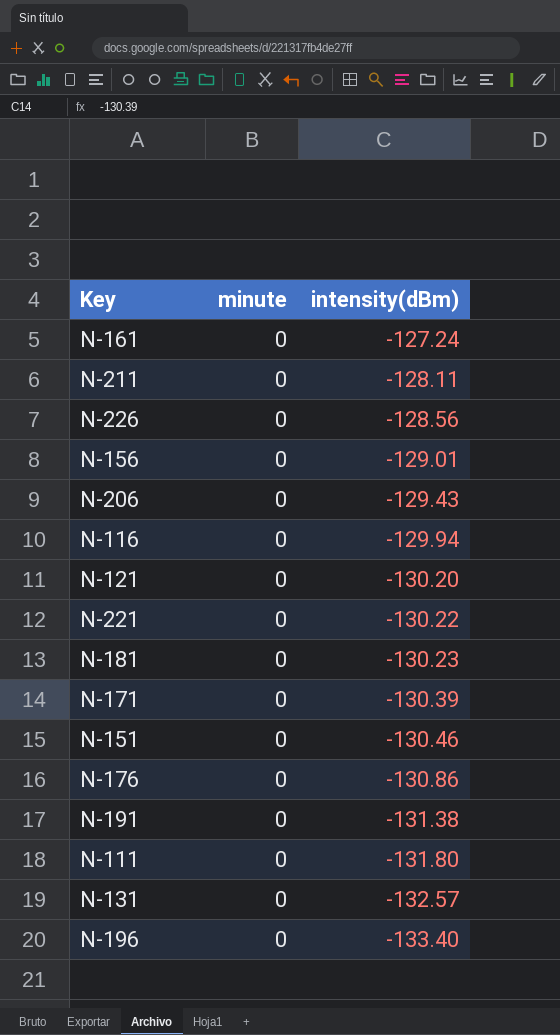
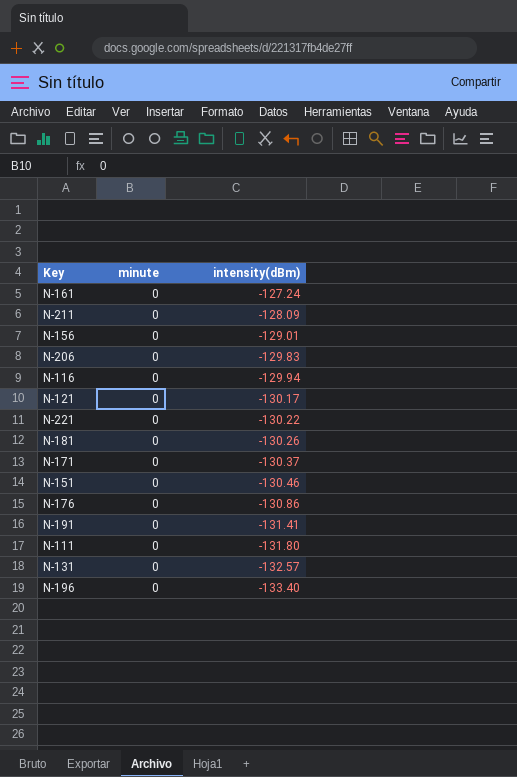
row N-226: 0 | -128.56 -> none
N-211 | intensity(dBm): -128.11 -> -128.09
N-206 | intensity(dBm): -129.43 -> -129.83
N-121 | intensity(dBm): -130.20 -> -130.17
N-181 | intensity(dBm): -130.23 -> -130.26
N-171 | intensity(dBm): -130.39 -> -130.37
N-191 | intensity(dBm): -131.38 -> -131.41

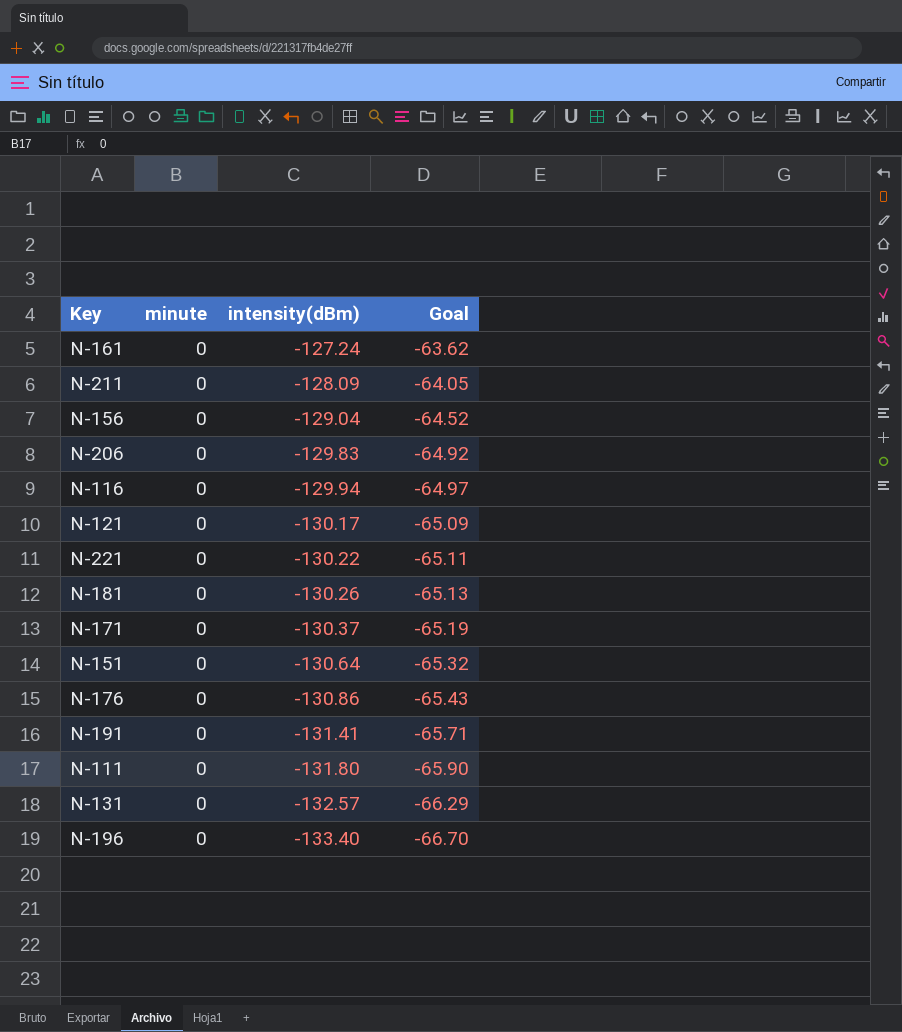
column Goal | formula: none -> [intensity(dBm)] * 0.5
N-156 | intensity(dBm): -129.01 -> -129.04
N-151 | intensity(dBm): -130.46 -> -130.64

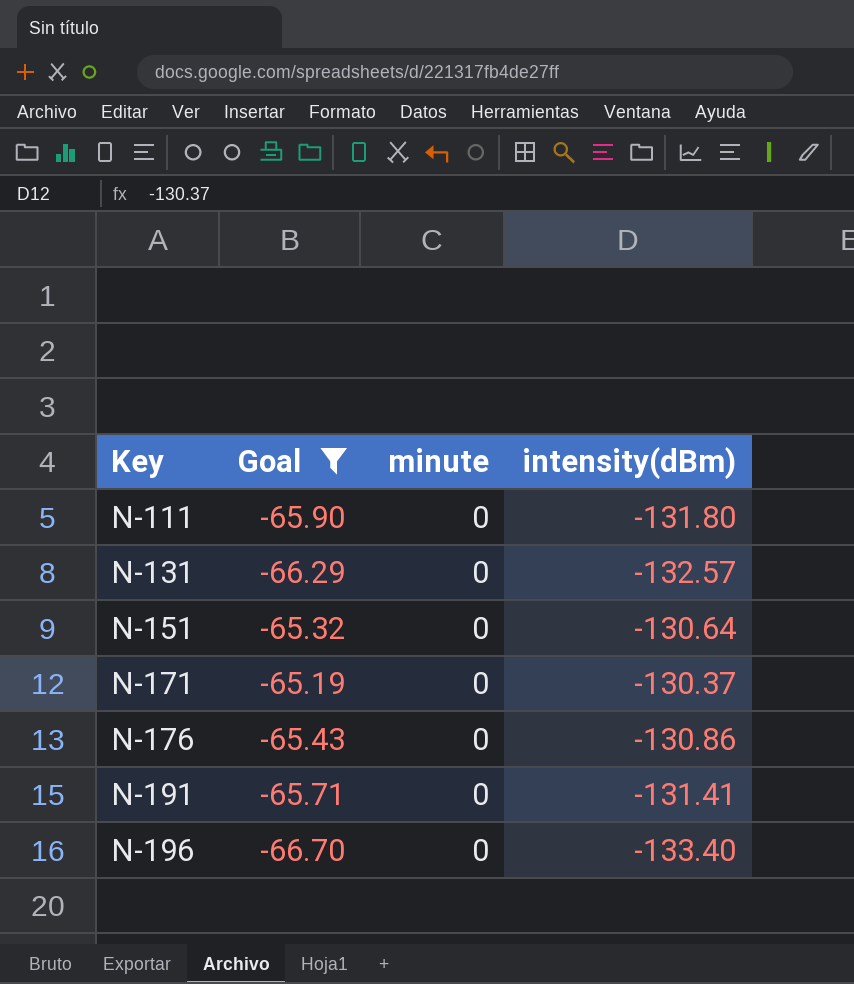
filter: none -> Goal <= -65.19
row order: intensity(dBm) descending -> Key ascending
column Goal | position: 4 -> 2

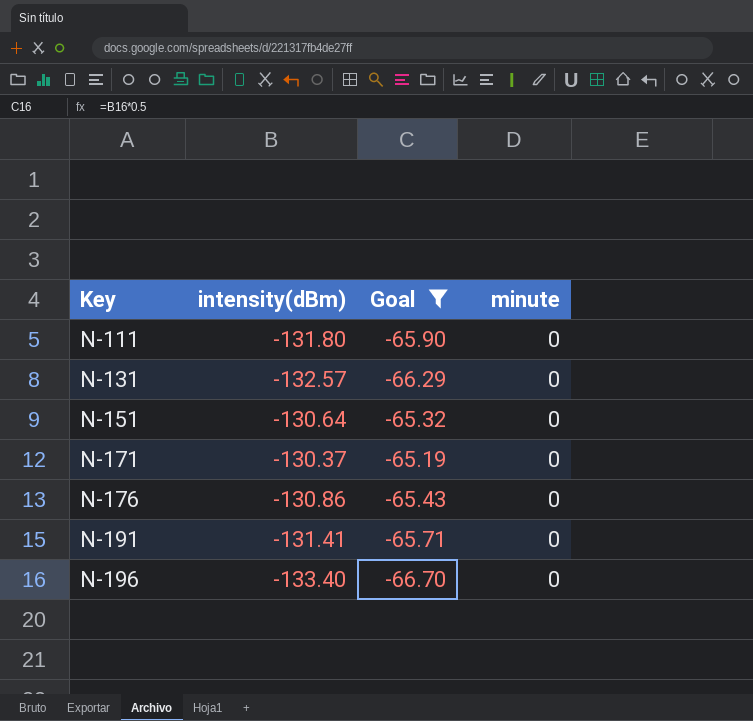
column intensity(dBm) | position: 4 -> 2

